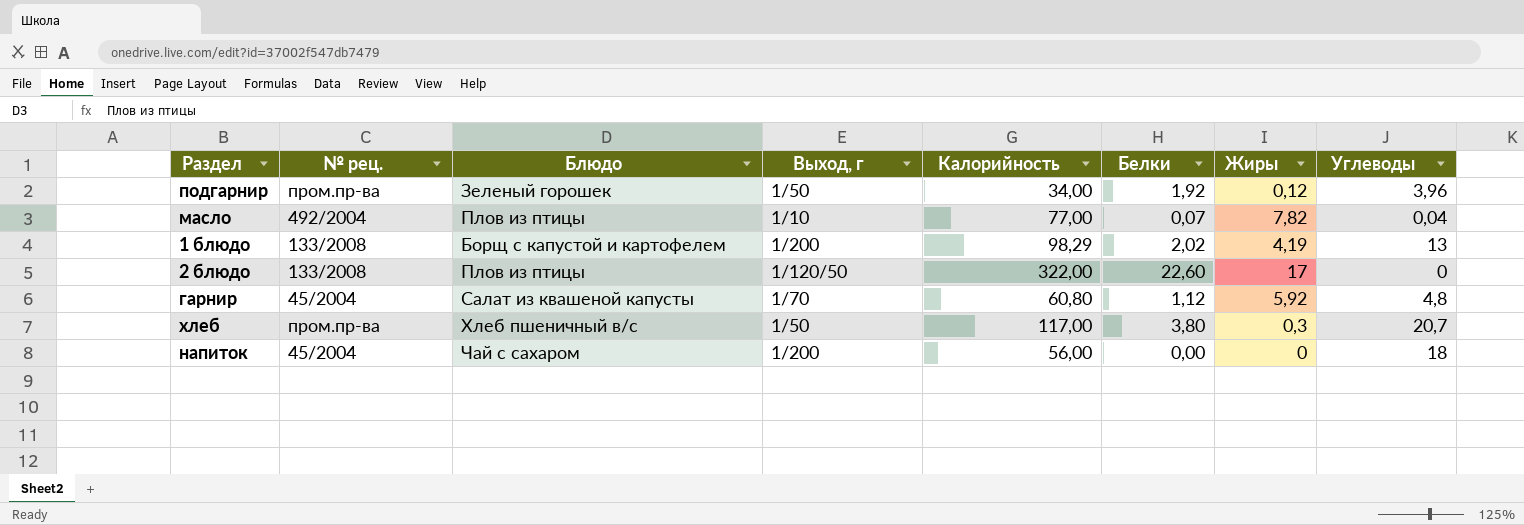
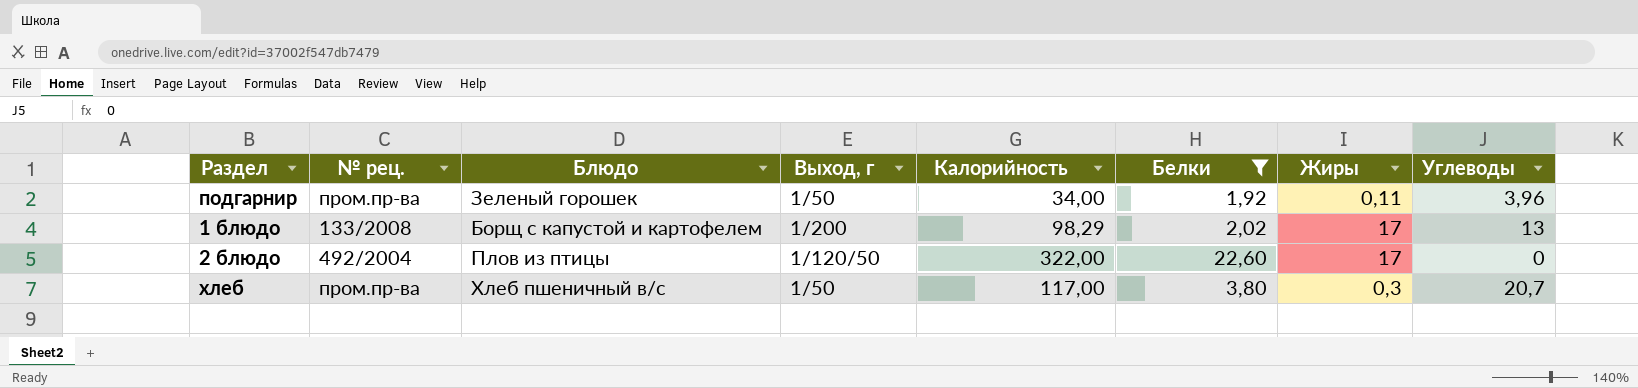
filter: none -> Белки >= 1,92
подгарнир | Жиры: 0,12 -> 0,11
1 блюдо | Жиры: 4,19 -> 17
2 блюдо | № рец.: 133/2008 -> 492/2004

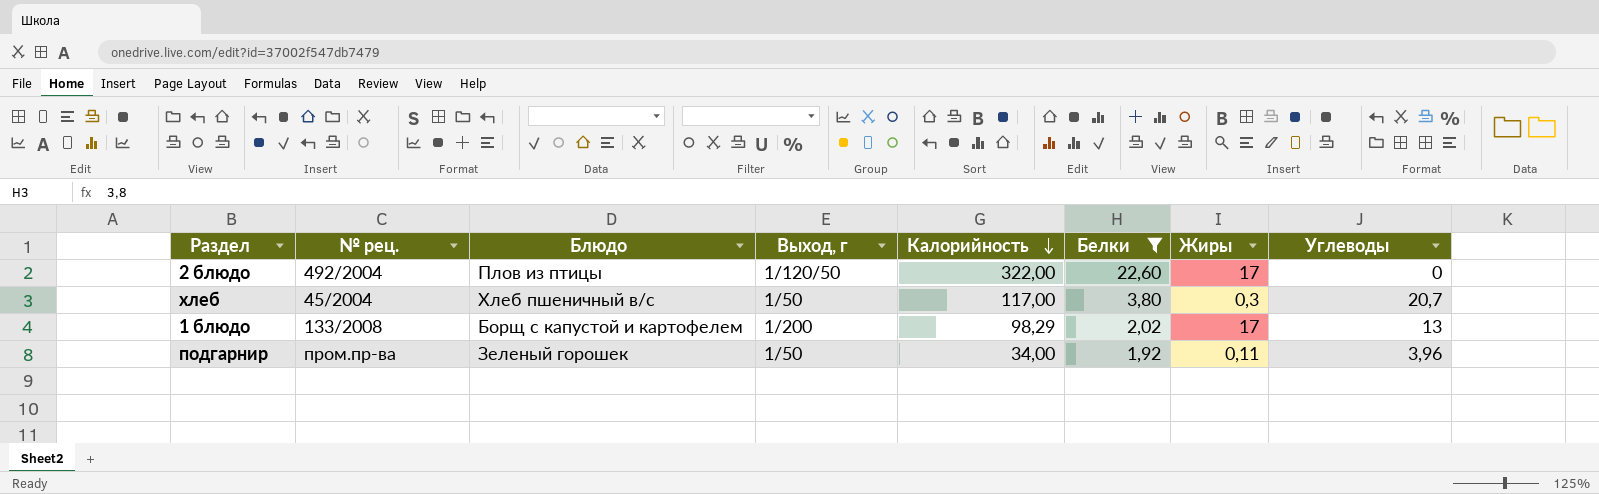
row order: none -> Калорийность descending
хлеб | № рец.: пром.пр-ва -> 45/2004

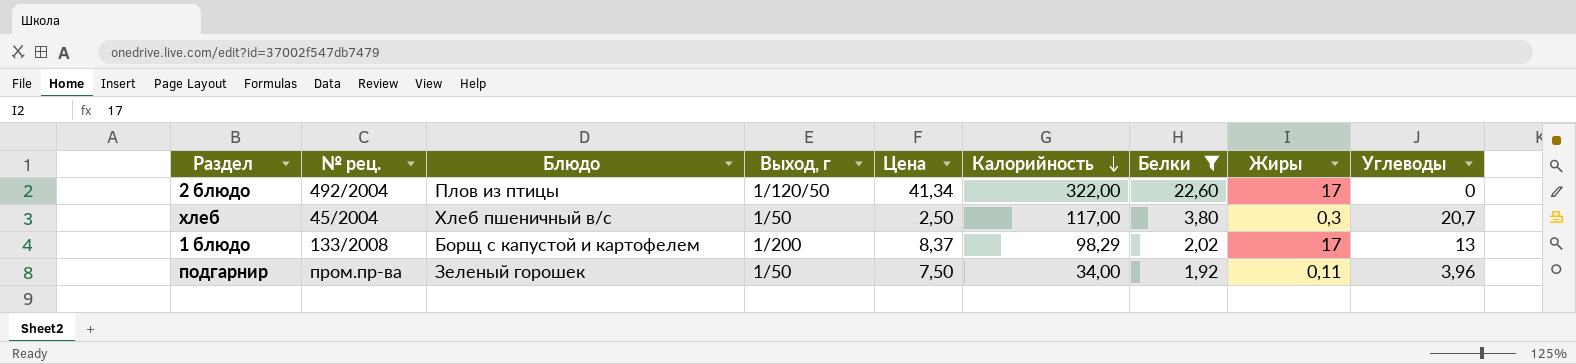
column Цена | position: none -> 5

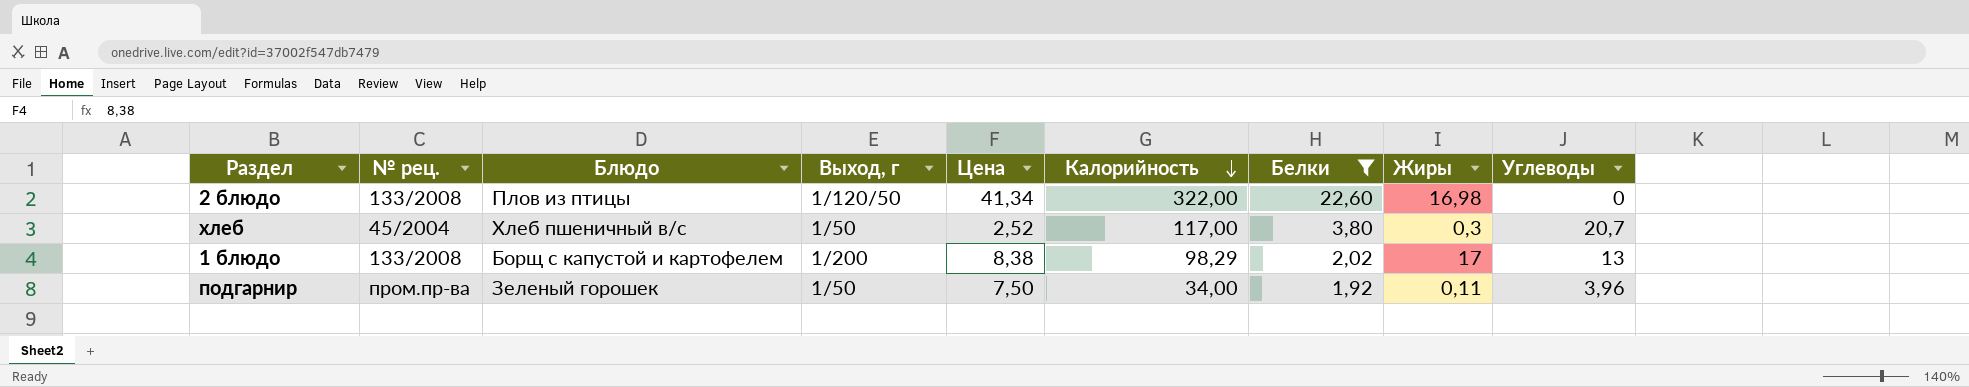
2 блюдо | № рец.: 492/2004 -> 133/2008
2 блюдо | Жиры: 17 -> 16,98
хлеб | Цена: 2,50 -> 2,52
1 блюдо | Цена: 8,37 -> 8,38

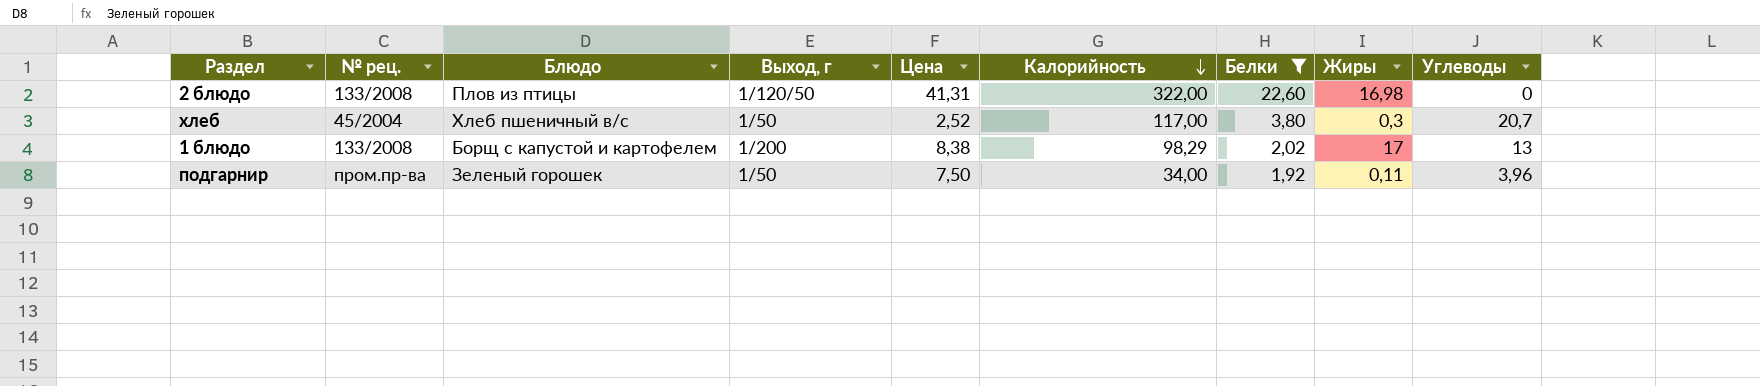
2 блюдо | Цена: 41,34 -> 41,31

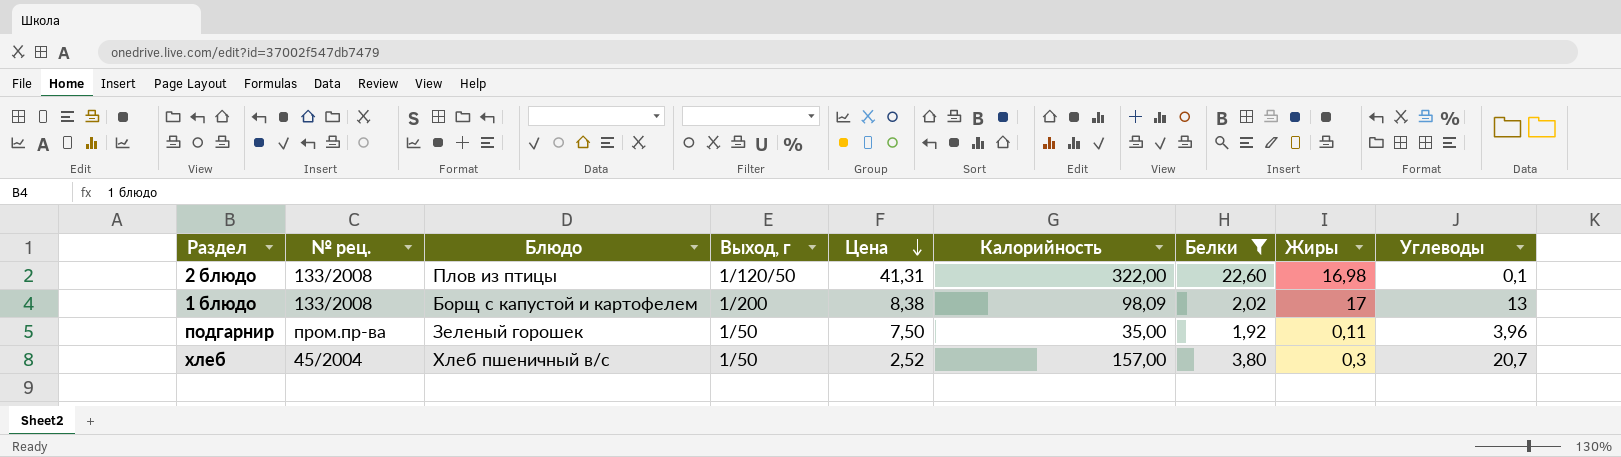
row order: Калорийность descending -> Цена descending
2 блюдо | Углеводы: 0 -> 0,1
1 блюдо | Калорийность: 98,29 -> 98,09
подгарнир | Калорийность: 34,00 -> 35,00
хлеб | Калорийность: 117,00 -> 157,00

